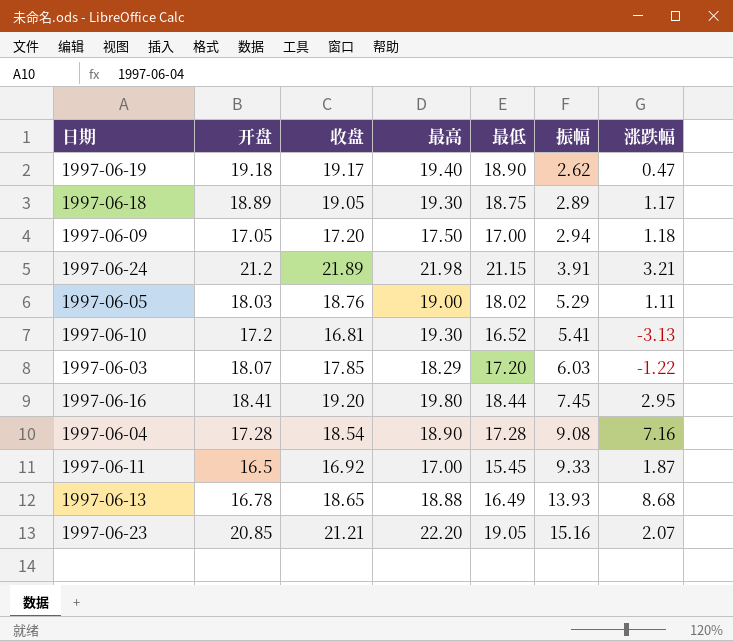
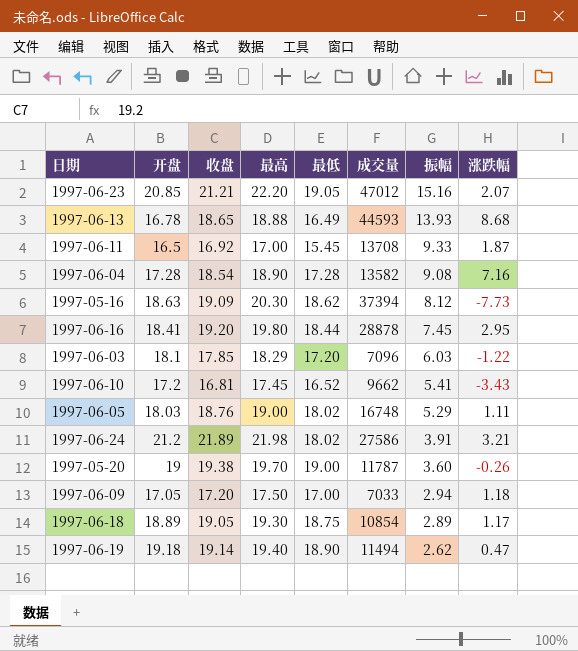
row order: 振幅 ascending -> 振幅 descending
column 成交量 | position: none -> 6
row 1997-05-16: none -> 18.63 | 19.09 | 20.30 | 18.62 | 37394 | 8.12 | -7.73
1997-06-03 | 开盘: 18.07 -> 18.1
1997-06-10 | 最高: 19.30 -> 17.45
1997-06-10 | 涨跌幅: -3.13 -> -3.43
1997-06-24 | 最低: 21.15 -> 18.02
row 1997-05-20: none -> 19 | 19.38 | 19.70 | 19.00 | 11787 | 3.60 | -0.26
1997-06-19 | 收盘: 19.17 -> 19.14

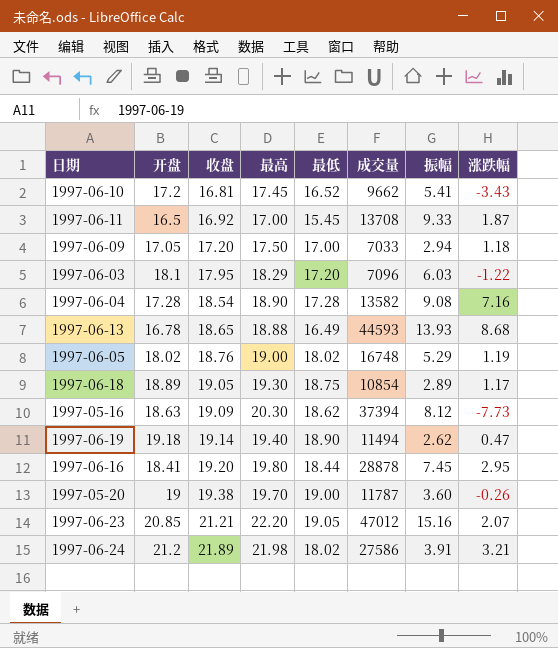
row order: 振幅 descending -> 收盘 ascending
1997-06-03 | 收盘: 17.85 -> 17.95
1997-06-05 | 开盘: 18.03 -> 18.02
1997-06-05 | 涨跌幅: 1.11 -> 1.19

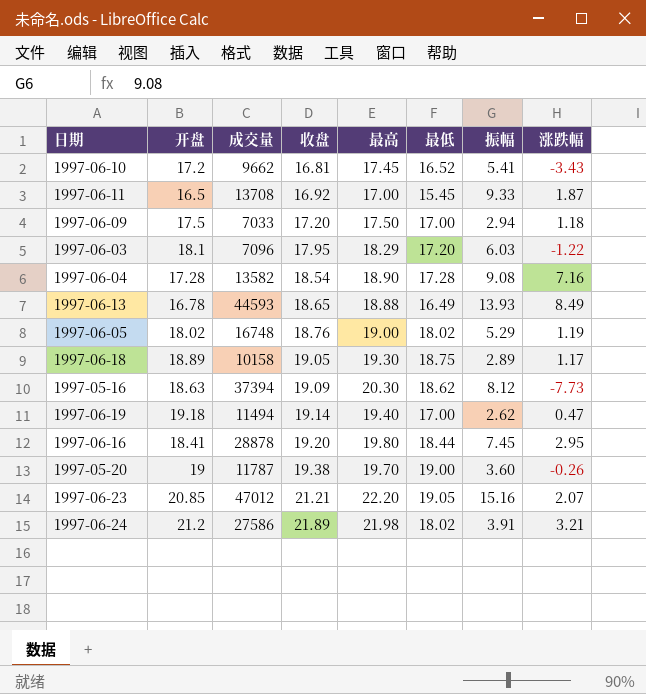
column 成交量 | position: 6 -> 3
1997-06-09 | 开盘: 17.05 -> 17.5
1997-06-13 | 涨跌幅: 8.68 -> 8.49
1997-06-18 | 成交量: 10854 -> 10158
1997-06-19 | 最低: 18.90 -> 17.00

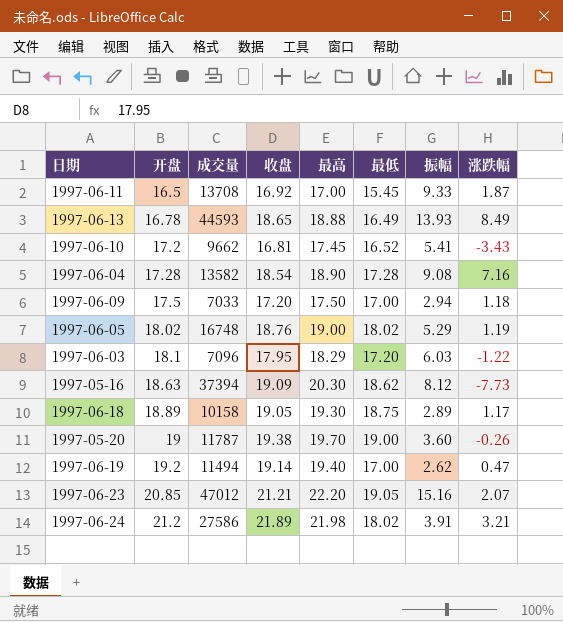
row order: 收盘 ascending -> 开盘 ascending
row 1997-06-16: 18.41 | 28878 | 19.20 | 19.80 | 18.44 | 7.45 | 2.95 -> none
1997-06-19 | 开盘: 19.18 -> 19.2

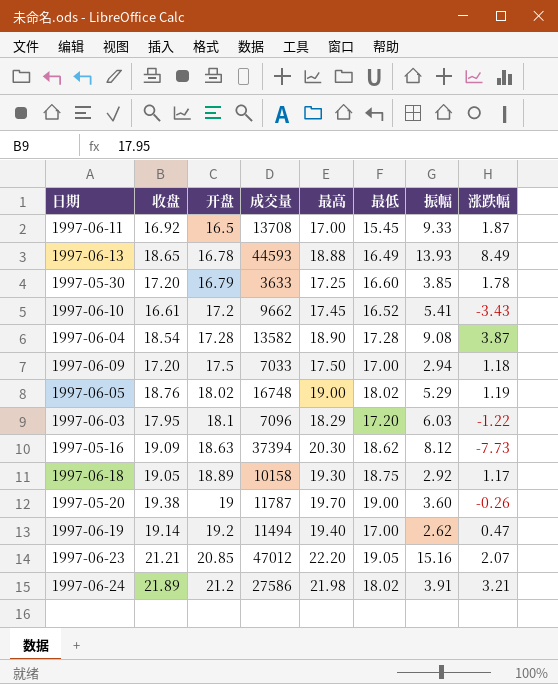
column 收盘 | position: 4 -> 2
row 1997-05-30: none -> 17.20 | 16.79 | 3633 | 17.25 | 16.60 | 3.85 | 1.78
1997-06-10 | 收盘: 16.81 -> 16.61
1997-06-04 | 涨跌幅: 7.16 -> 3.87
1997-06-18 | 振幅: 2.89 -> 2.92

